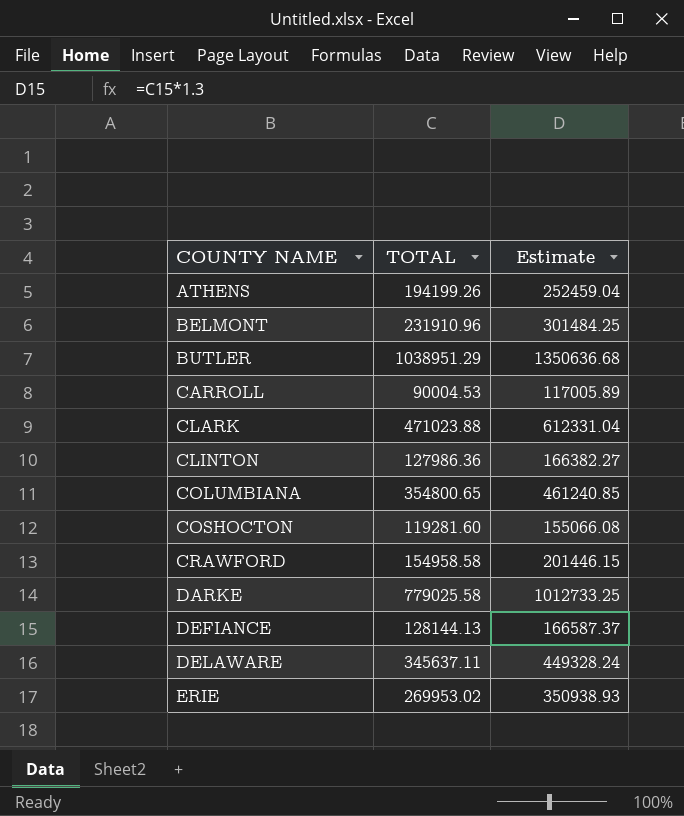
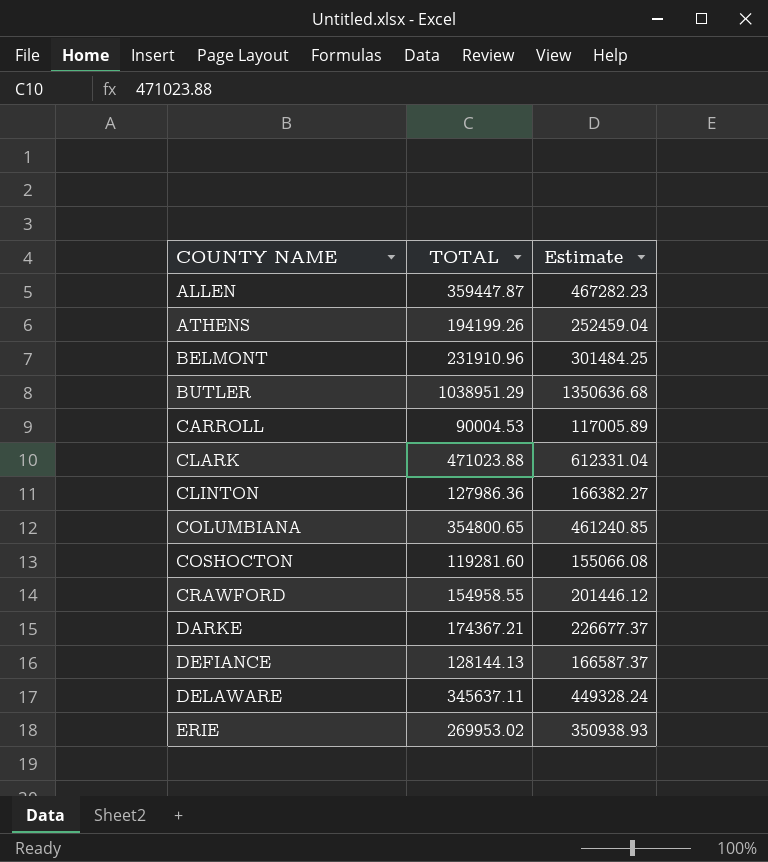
row ALLEN: none -> 359447.87 | 467282.23
CRAWFORD | TOTAL: 154958.58 -> 154958.55
CRAWFORD | Estimate: 201446.15 -> 201446.12
DARKE | TOTAL: 779025.58 -> 174367.21
DARKE | Estimate: 1012733.25 -> 226677.37

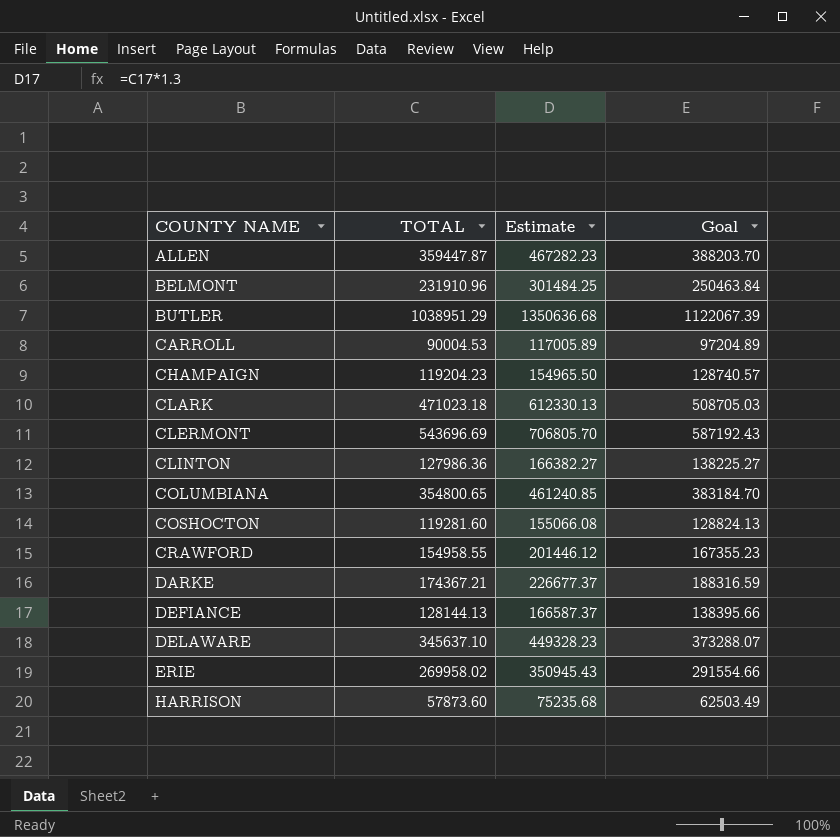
column Goal | formula: none -> [TOTAL] * 1.08
row ATHENS: 194199.26 | 252459.04 -> none
row CHAMPAIGN: none -> 119204.23 | 154965.50 | 128740.57
CLARK | TOTAL: 471023.88 -> 471023.18
CLARK | Estimate: 612331.04 -> 612330.13
row CLERMONT: none -> 543696.69 | 706805.70 | 587192.43
DELAWARE | TOTAL: 345637.11 -> 345637.10
DELAWARE | Estimate: 449328.24 -> 449328.23
ERIE | TOTAL: 269953.02 -> 269958.02
ERIE | Estimate: 350938.93 -> 350945.43
row HARRISON: none -> 57873.60 | 75235.68 | 62503.49

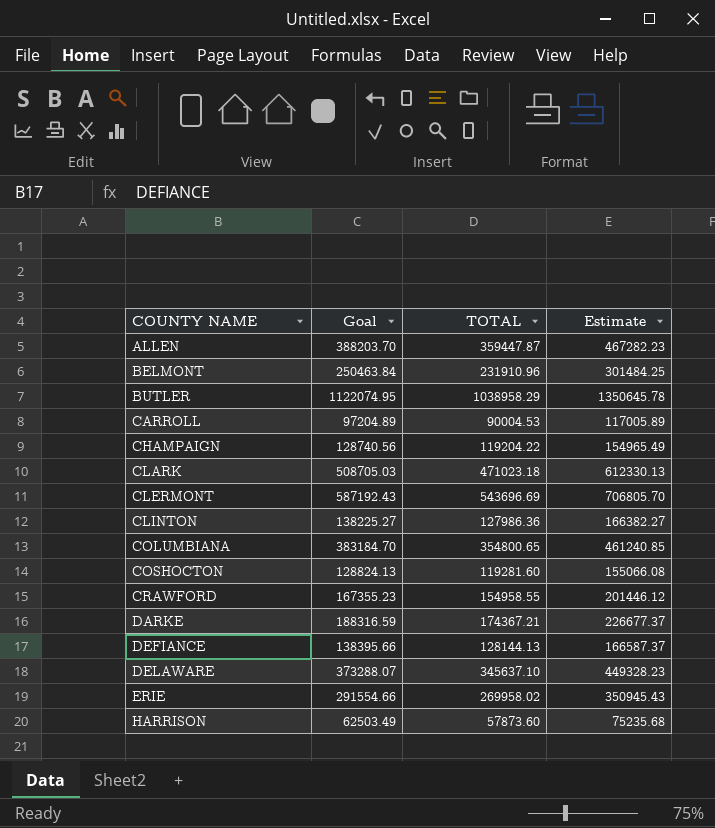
column Goal | position: 4 -> 2
BUTLER | Goal: 1122067.39 -> 1122074.95
BUTLER | TOTAL: 1038951.29 -> 1038958.29
BUTLER | Estimate: 1350636.68 -> 1350645.78
CHAMPAIGN | Goal: 128740.57 -> 128740.56
CHAMPAIGN | TOTAL: 119204.23 -> 119204.22
CHAMPAIGN | Estimate: 154965.50 -> 154965.49

